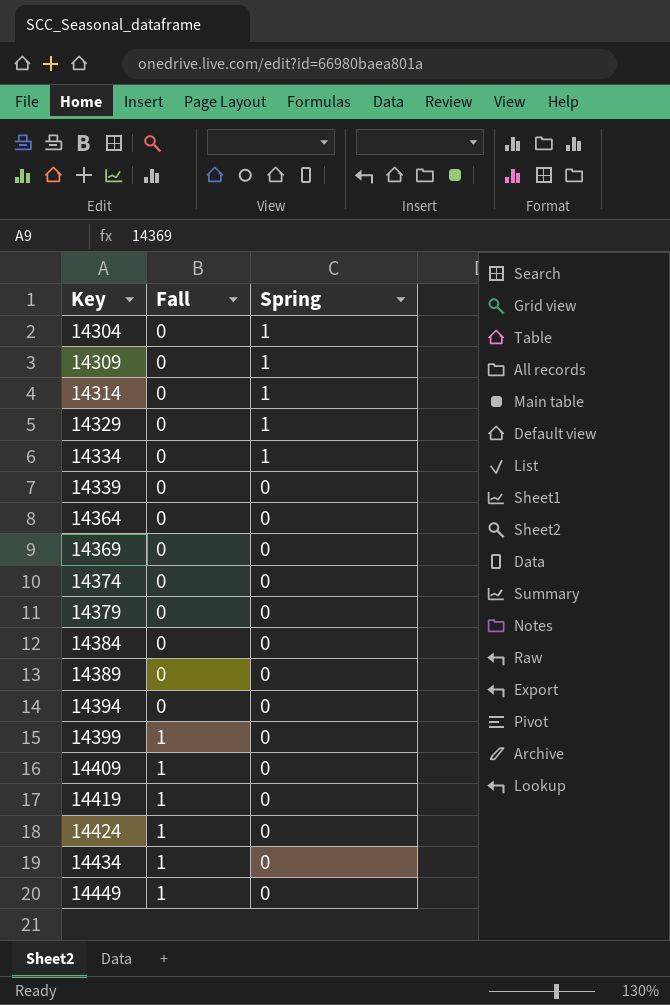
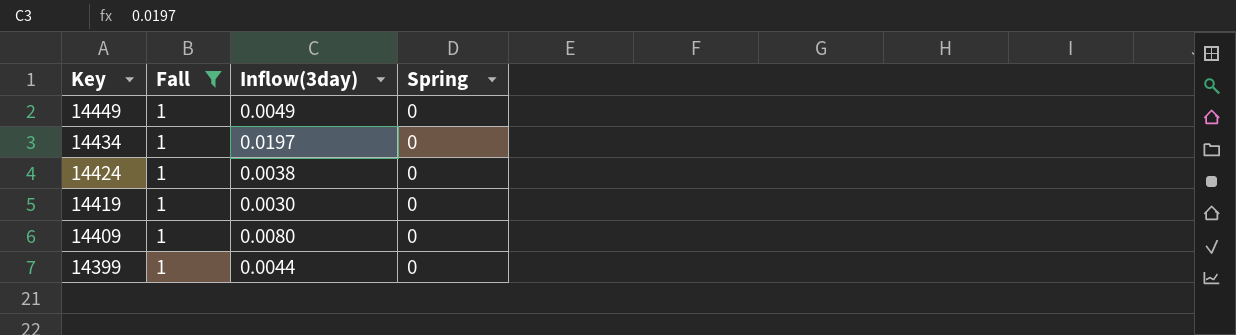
filter: none -> Fall = 1
row order: Key ascending -> Key descending
column Inflow(3day) | position: none -> 3

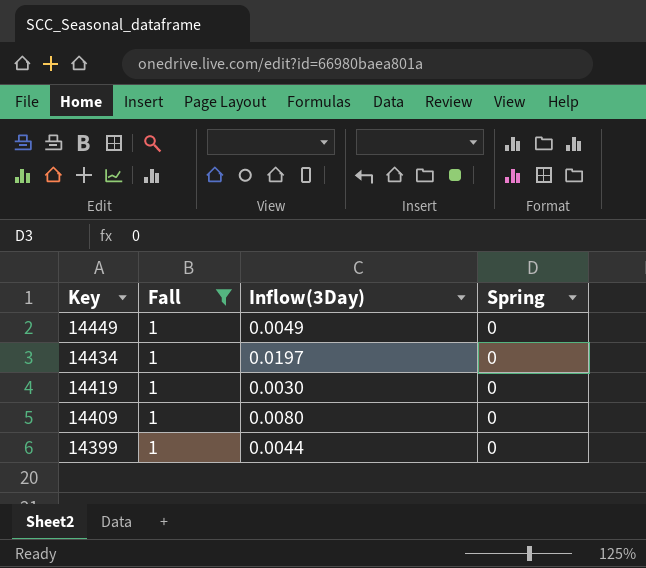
column name: Inflow(3day) -> Inflow(3Day)
row 14424: 1 | 0.0038 | 0 -> none

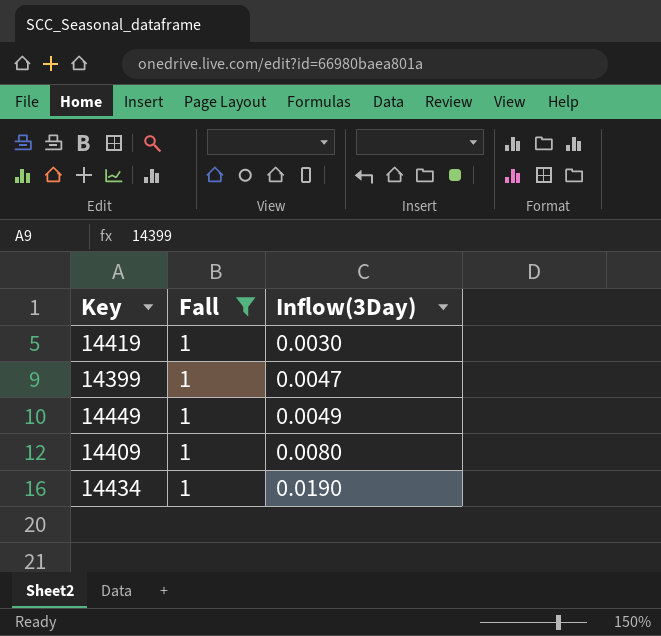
row order: Key descending -> Inflow(3Day) ascending
column Spring | position: 4 -> none
14399 | Inflow(3Day): 0.0044 -> 0.0047
14434 | Inflow(3Day): 0.0197 -> 0.0190

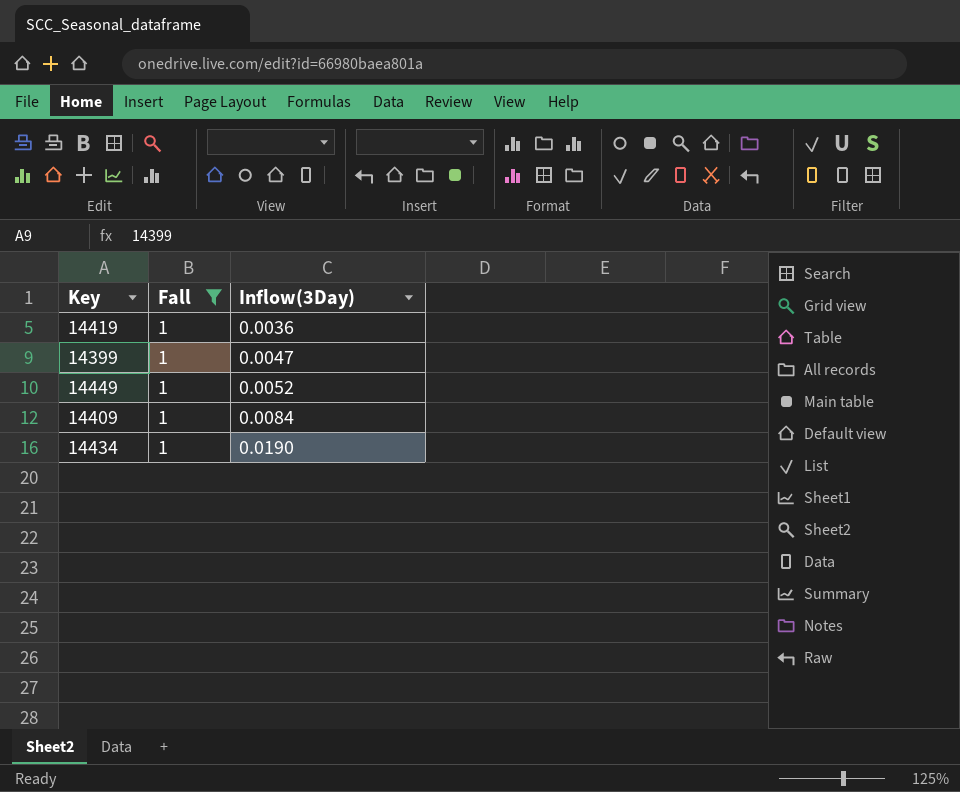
14419 | Inflow(3Day): 0.0030 -> 0.0036
14449 | Inflow(3Day): 0.0049 -> 0.0052
14409 | Inflow(3Day): 0.0080 -> 0.0084

